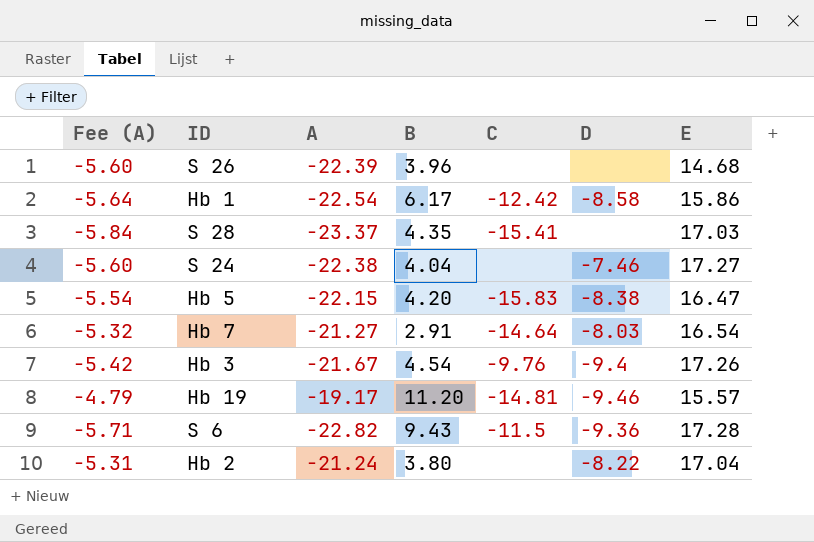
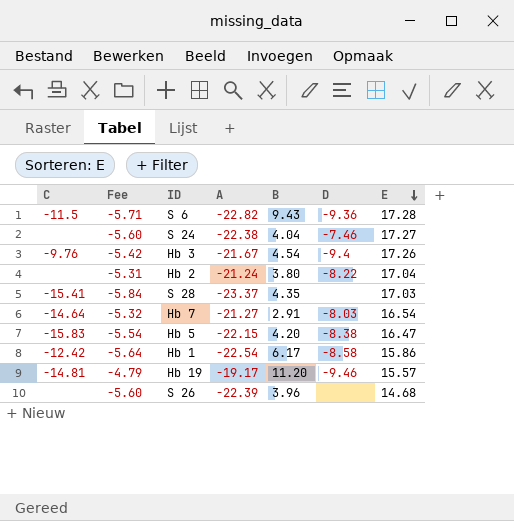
row order: none -> E descending
column C | position: 5 -> 1
column name: Fee (A) -> Fee

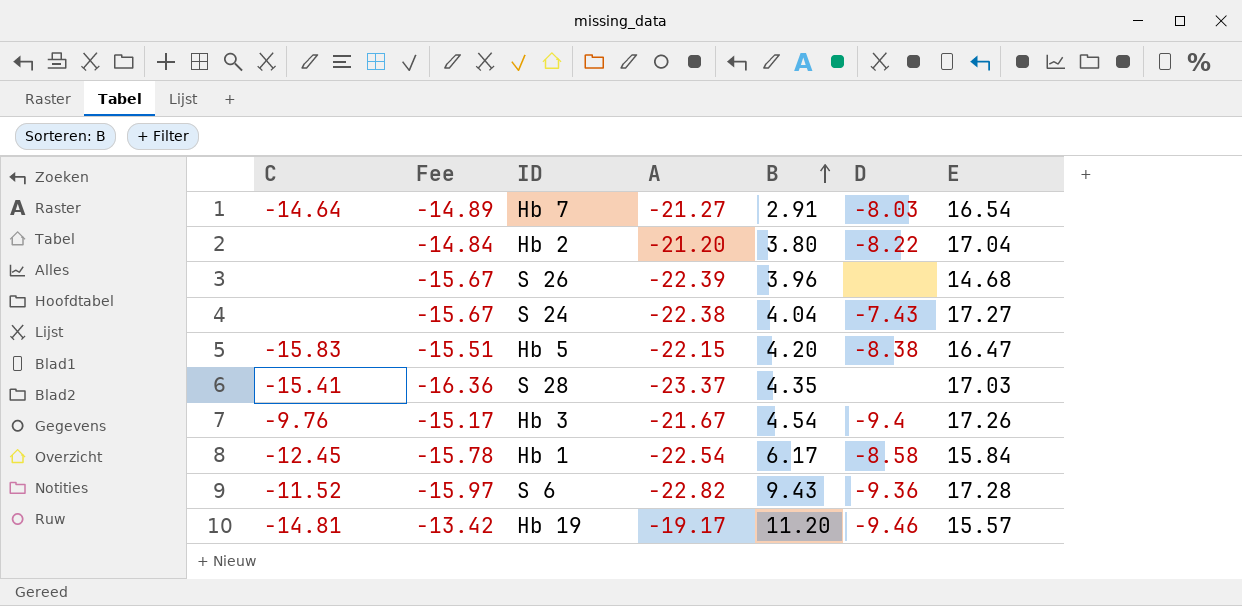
row order: E descending -> B ascending
column Fee | formula: [A] * 0.25 -> [A] * 0.7
Hb 2 | A: -21.24 -> -21.20
S 24 | D: -7.46 -> -7.43
Hb 1 | C: -12.42 -> -12.45
Hb 1 | E: 15.86 -> 15.84
S 6 | C: -11.5 -> -11.52

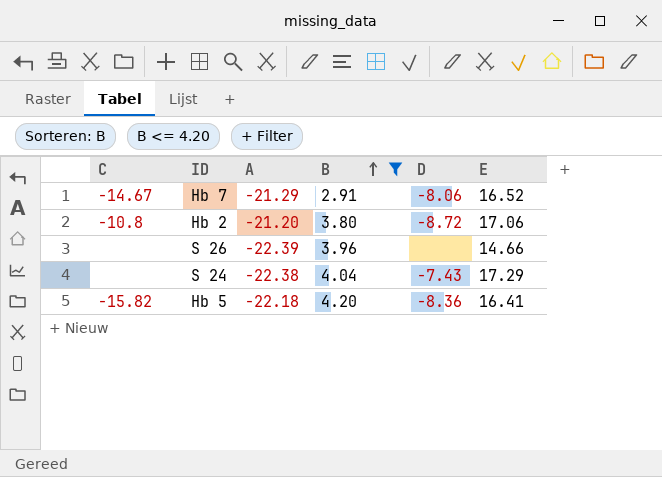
filter: none -> B <= 4.20
column Fee | formula: [A] * 0.7 -> none
Hb 7 | C: -14.64 -> -14.67
Hb 7 | A: -21.27 -> -21.29
Hb 7 | D: -8.03 -> -8.06
Hb 7 | E: 16.54 -> 16.52
Hb 2 | C: none -> -10.8
Hb 2 | D: -8.22 -> -8.72
Hb 2 | E: 17.04 -> 17.06
S 26 | E: 14.68 -> 14.66
S 24 | E: 17.27 -> 17.29
Hb 5 | C: -15.83 -> -15.82
Hb 5 | A: -22.15 -> -22.18
Hb 5 | D: -8.38 -> -8.36
Hb 5 | E: 16.47 -> 16.41

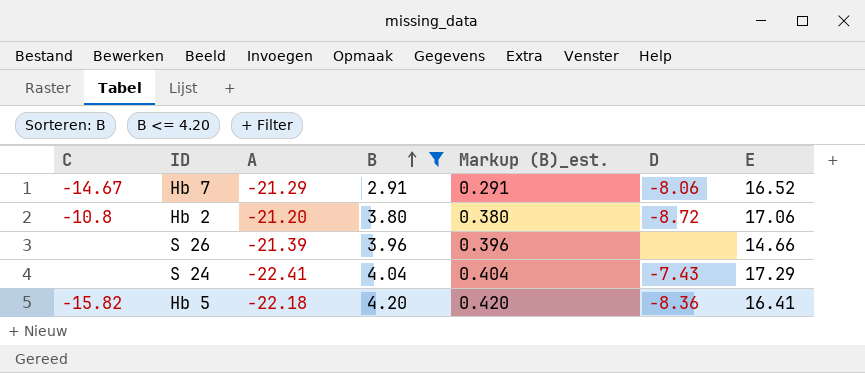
column Markup (B)_est. | formula: none -> [B] * 0.1
S 26 | A: -22.39 -> -21.39
S 24 | A: -22.38 -> -22.41

